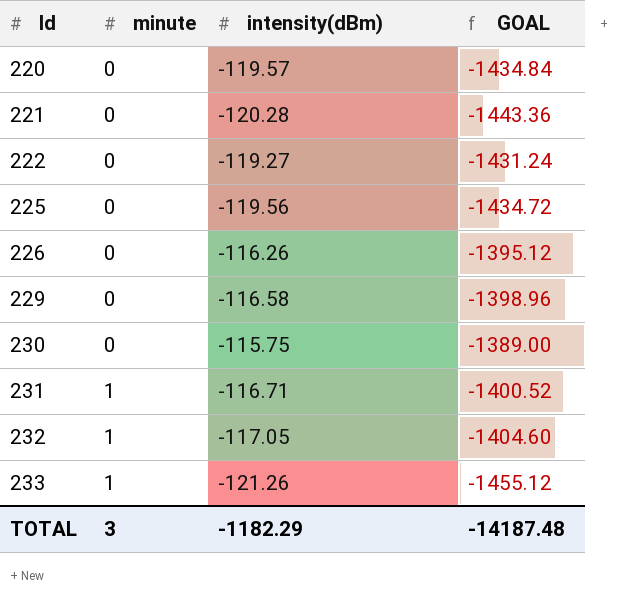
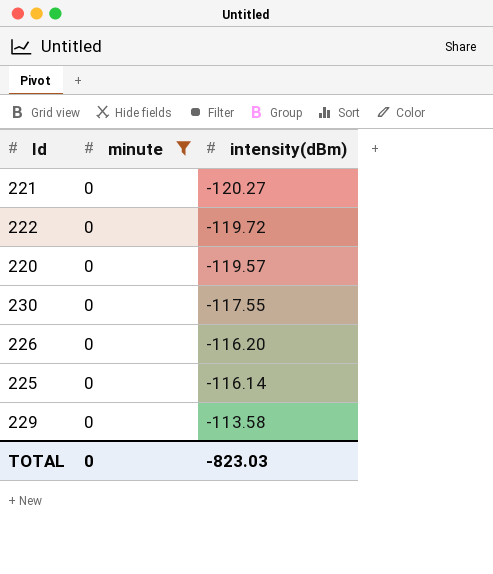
filter: none -> minute = 0
row order: Id ascending -> intensity(dBm) ascending
column GOAL | formula: [intensity(dBm)] * 12 -> none
221 | intensity(dBm): -120.28 -> -120.27
222 | intensity(dBm): -119.27 -> -119.72
230 | intensity(dBm): -115.75 -> -117.55
226 | intensity(dBm): -116.26 -> -116.20
225 | intensity(dBm): -119.56 -> -116.14
229 | intensity(dBm): -116.58 -> -113.58
TOTAL | minute: 3 -> 0
TOTAL | intensity(dBm): -1182.29 -> -823.03

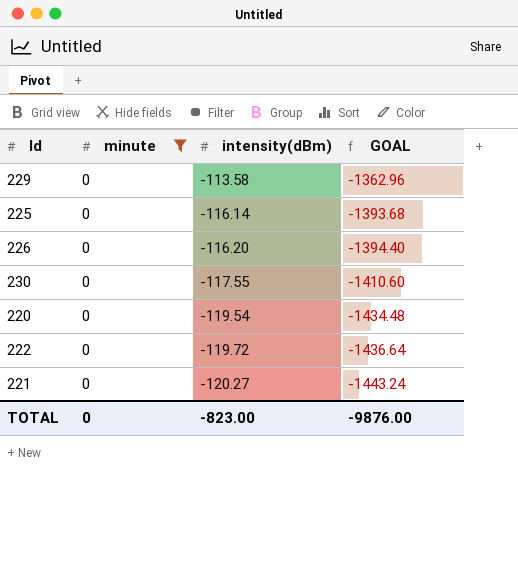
row order: intensity(dBm) ascending -> intensity(dBm) descending
column GOAL | formula: none -> [intensity(dBm)] * 12
220 | intensity(dBm): -119.57 -> -119.54
TOTAL | intensity(dBm): -823.03 -> -823.00

